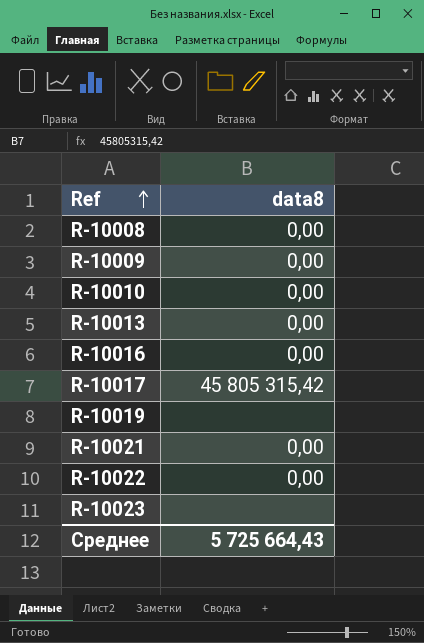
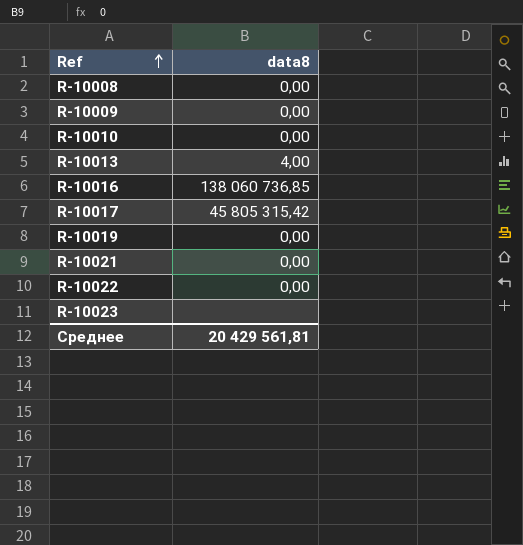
R-10013 | data8: 0,00 -> 4,00
R-10016 | data8: 0,00 -> 138 060 736,85
R-10019 | data8: none -> 0,00
Среднее | data8: 5 725 664,43 -> 20 429 561,81

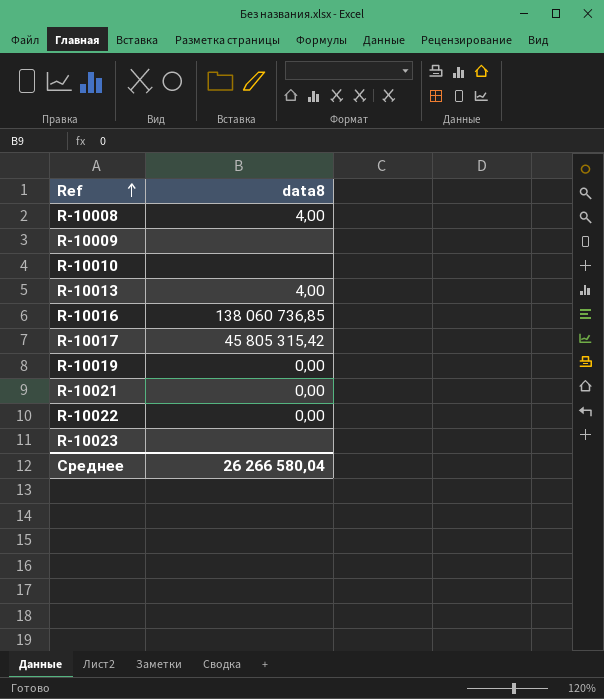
R-10008 | data8: 0,00 -> 4,00
R-10009 | data8: 0,00 -> none
R-10010 | data8: 0,00 -> none
Среднее | data8: 20 429 561,81 -> 26 266 580,04

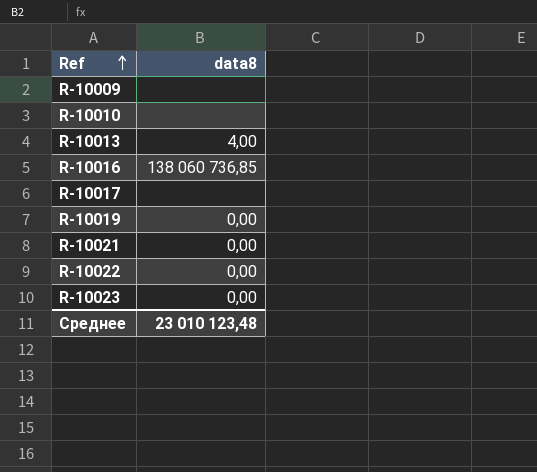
row R-10008: 4,00 -> none
R-10017 | data8: 45 805 315,42 -> none
R-10023 | data8: none -> 0,00
Среднее | data8: 26 266 580,04 -> 23 010 123,48

